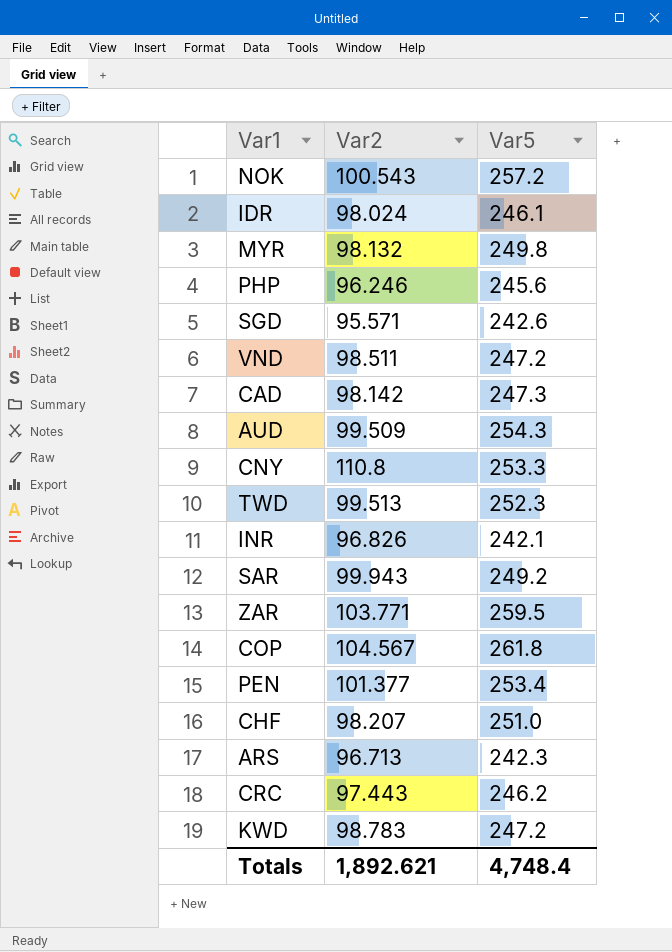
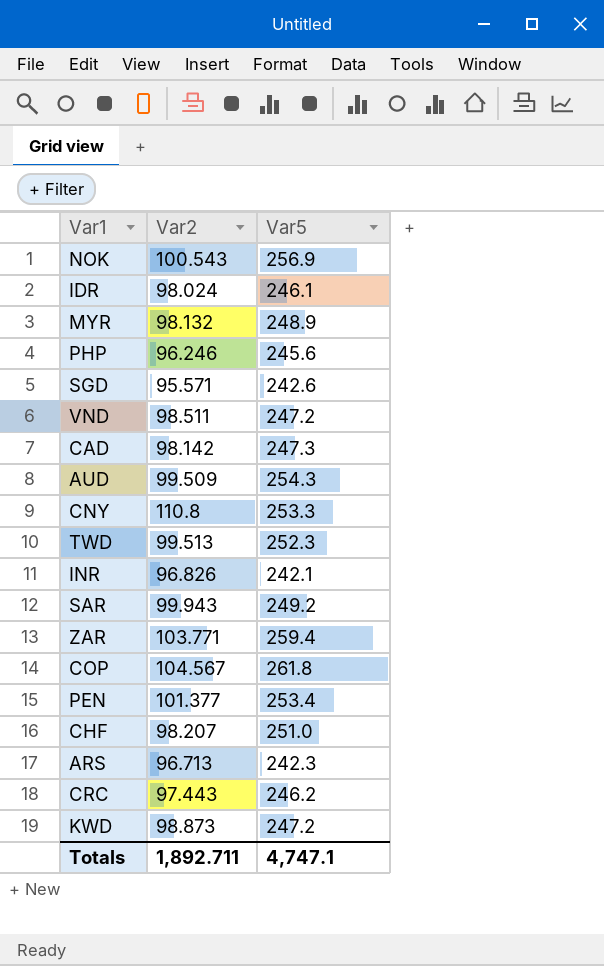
NOK | Var5: 257.2 -> 256.9
MYR | Var5: 249.8 -> 248.9
ZAR | Var5: 259.5 -> 259.4
KWD | Var2: 98.783 -> 98.873
Totals | Var2: 1,892.621 -> 1,892.711
Totals | Var5: 4,748.4 -> 4,747.1

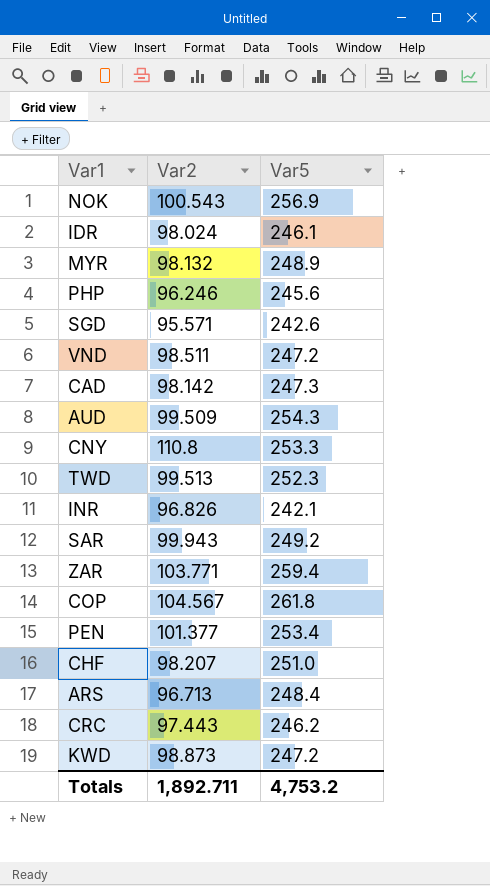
ARS | Var5: 242.3 -> 248.4
Totals | Var5: 4,747.1 -> 4,753.2

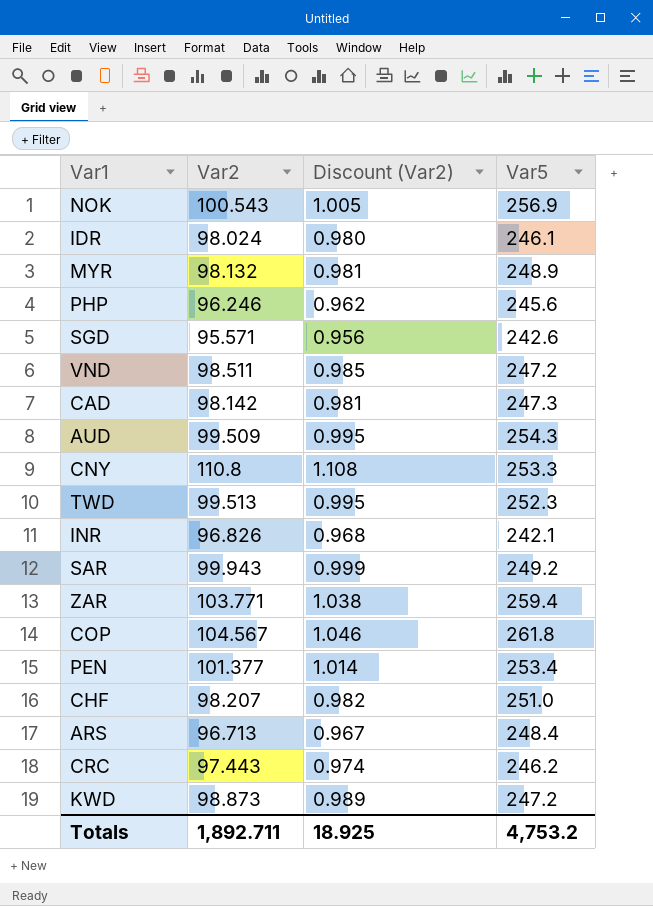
column Discount (Var2) | formula: none -> [Var2] * 0.01

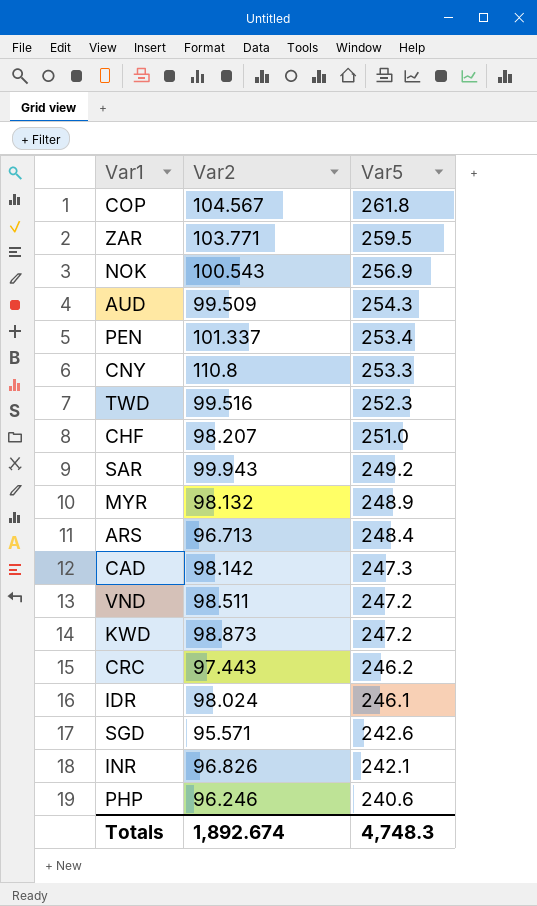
row order: none -> Var5 descending
column Discount (Var2) | formula: [Var2] * 0.01 -> none
ZAR | Var5: 259.4 -> 259.5
PEN | Var2: 101.377 -> 101.337
TWD | Var2: 99.513 -> 99.516
PHP | Var5: 245.6 -> 240.6
Totals | Var2: 1,892.711 -> 1,892.674
Totals | Var5: 4,753.2 -> 4,748.3

